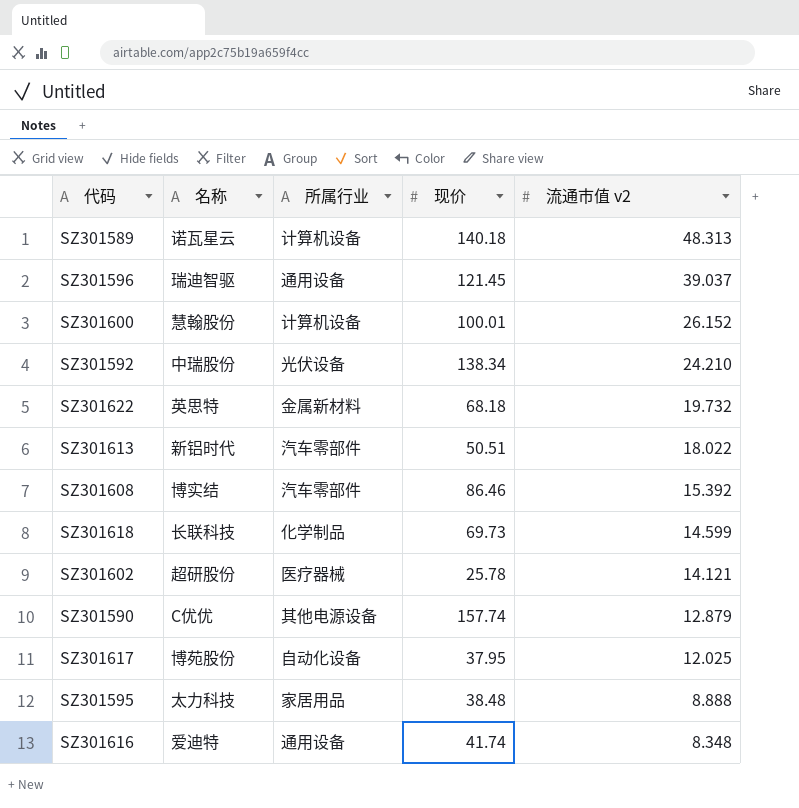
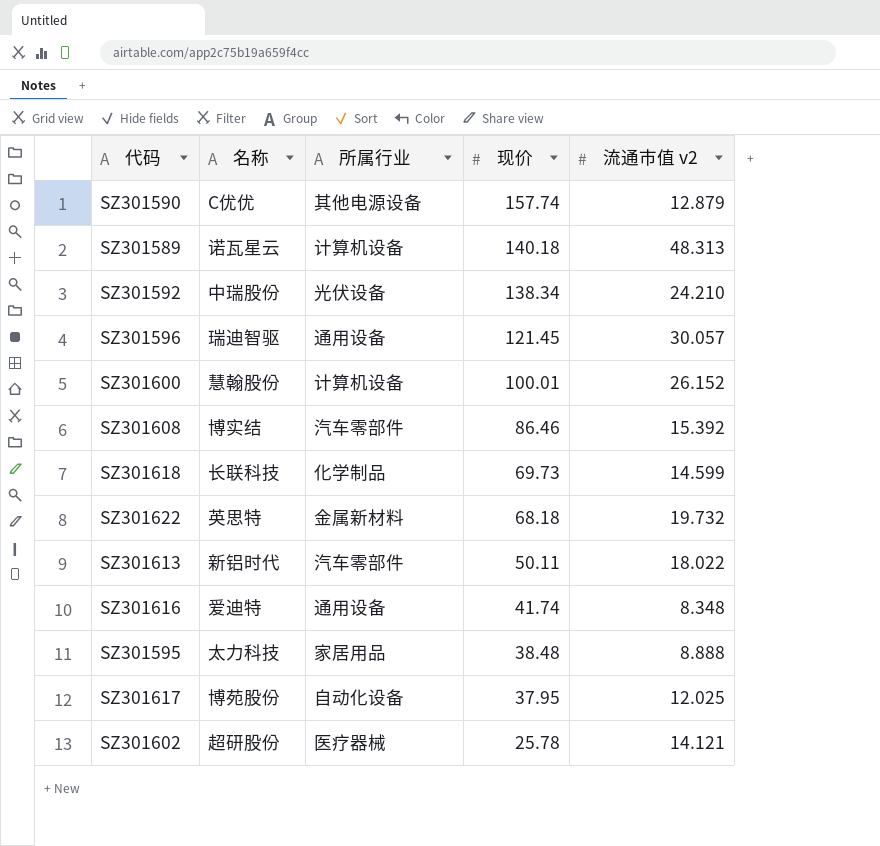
row order: 流通市值 v2 descending -> 现价 descending
SZ301596 | 流通市值 v2: 39.037 -> 30.057
SZ301613 | 现价: 50.51 -> 50.11

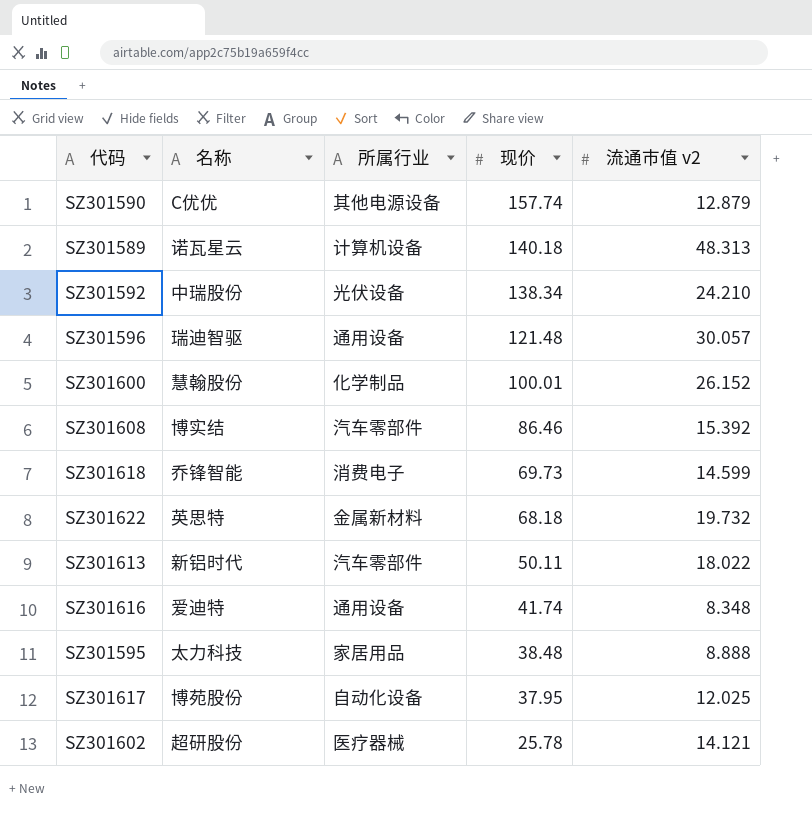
SZ301596 | 现价: 121.45 -> 121.48
SZ301600 | 所属行业: 计算机设备 -> 化学制品
SZ301618 | 名称: 长联科技 -> 乔锋智能
SZ301618 | 所属行业: 化学制品 -> 消费电子

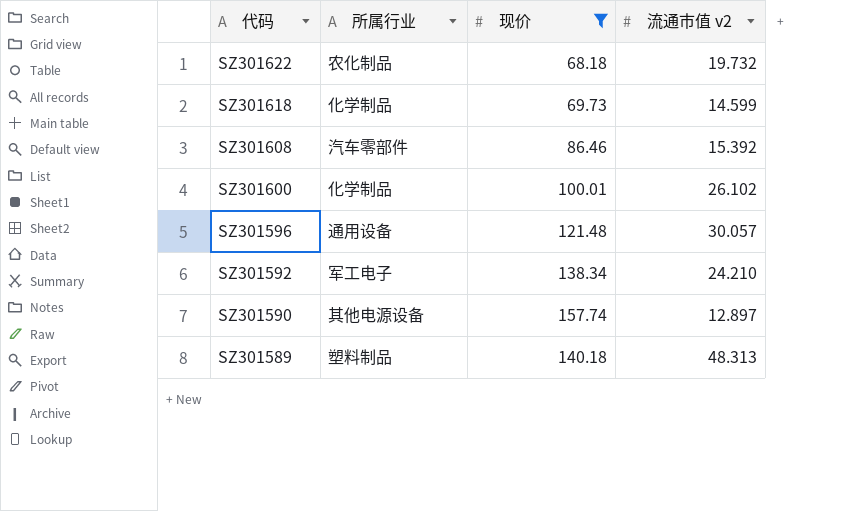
filter: none -> 现价 >= 68.18
row order: 现价 descending -> 代码 descending
column 名称 | position: 2 -> none
SZ301622 | 所属行业: 金属新材料 -> 农化制品
SZ301618 | 所属行业: 消费电子 -> 化学制品
SZ301600 | 流通市值 v2: 26.152 -> 26.102
SZ301592 | 所属行业: 光伏设备 -> 军工电子
SZ301590 | 流通市值 v2: 12.879 -> 12.897
SZ301589 | 所属行业: 计算机设备 -> 塑料制品

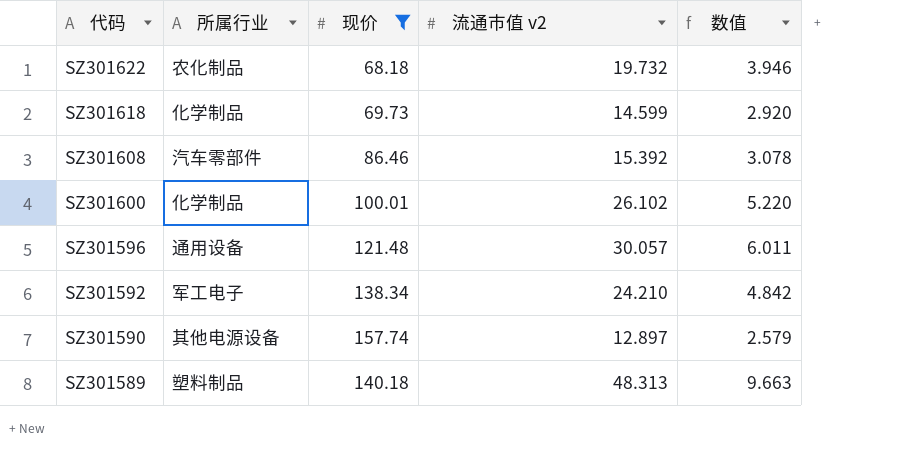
column 数值 | formula: none -> [流通市值 v2] * 0.2

